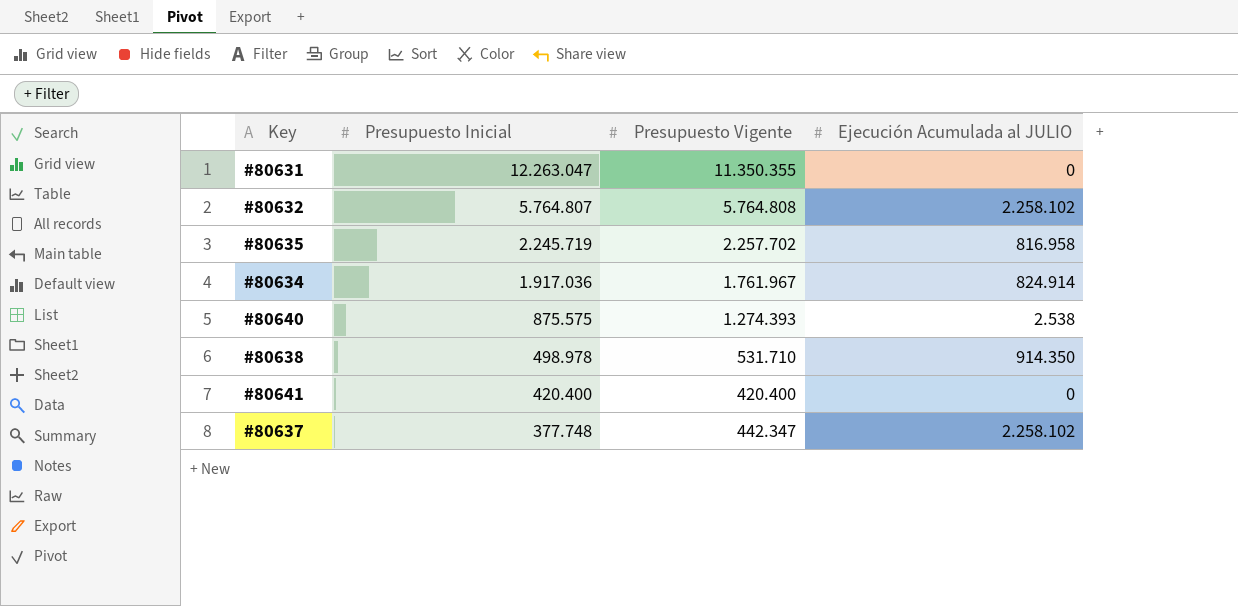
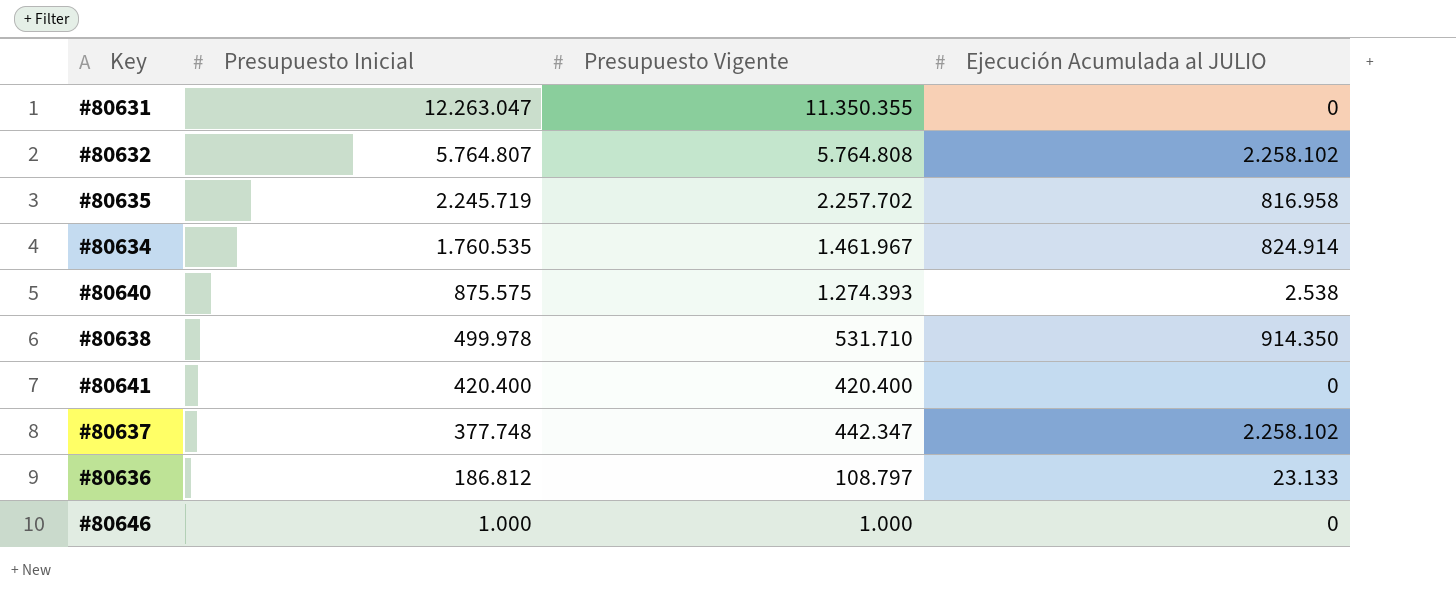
#80634 | Presupuesto Inicial: 1.917.036 -> 1.760.535
#80634 | Presupuesto Vigente: 1.761.967 -> 1.461.967
#80638 | Presupuesto Inicial: 498.978 -> 499.978
row #80636: none -> 186.812 | 108.797 | 23.133
row #80646: none -> 1.000 | 1.000 | 0

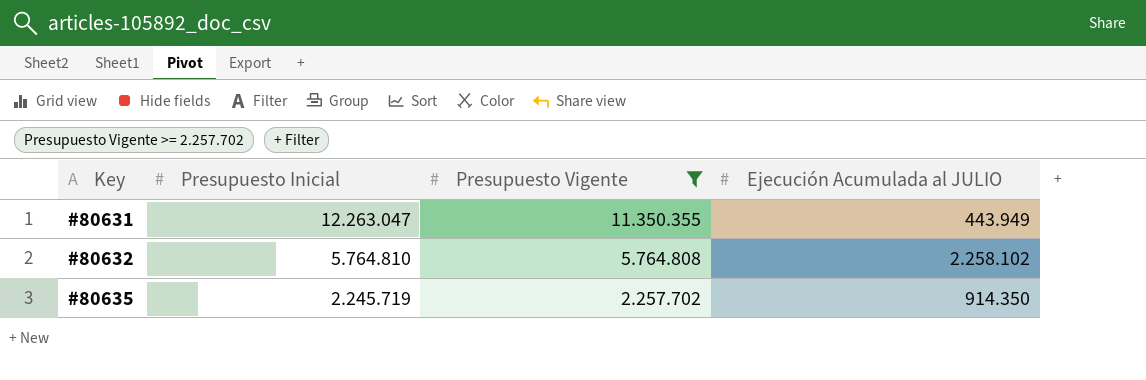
filter: none -> Presupuesto Vigente >= 2.257.702
#80631 | Ejecución Acumulada al JULIO: 0 -> 443.949
#80632 | Presupuesto Inicial: 5.764.807 -> 5.764.810
#80635 | Ejecución Acumulada al JULIO: 816.958 -> 914.350

